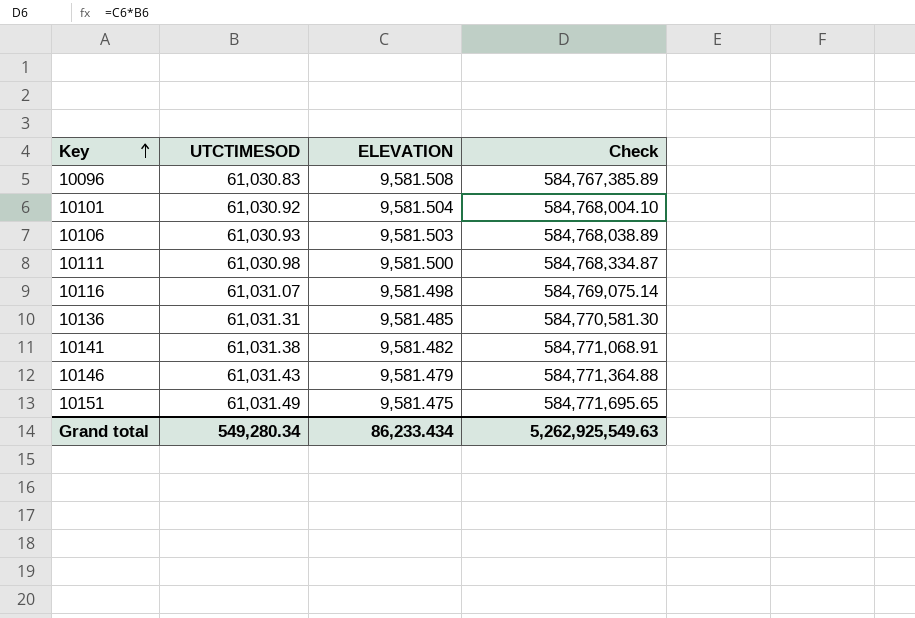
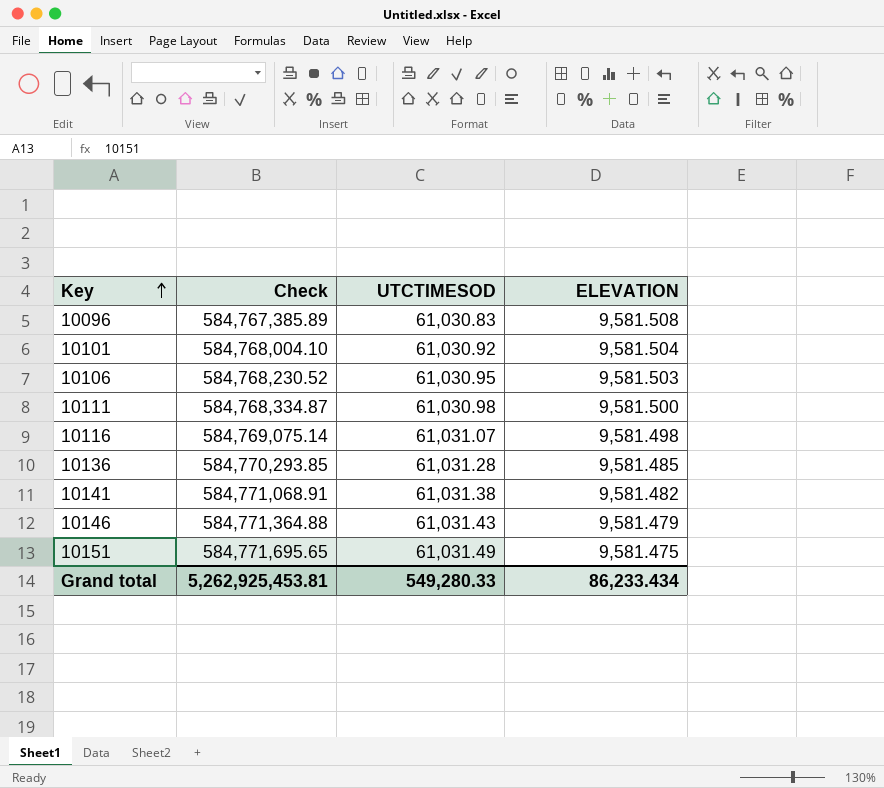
column Check | position: 4 -> 2
10106 | Check: 584,768,038.89 -> 584,768,230.52
10106 | UTCTIMESOD: 61,030.93 -> 61,030.95
10136 | Check: 584,770,581.30 -> 584,770,293.85
10136 | UTCTIMESOD: 61,031.31 -> 61,031.28
Grand total | Check: 5,262,925,549.63 -> 5,262,925,453.81
Grand total | UTCTIMESOD: 549,280.34 -> 549,280.33

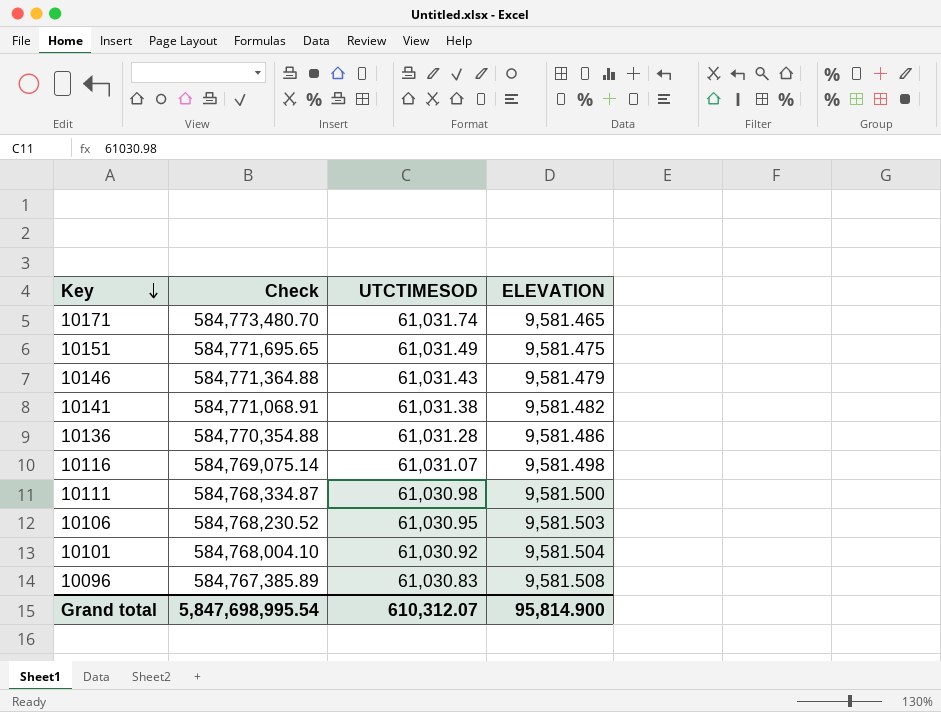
row order: Key ascending -> Key descending
row 10171: none -> 584,773,480.70 | 61,031.74 | 9,581.465
10136 | Check: 584,770,293.85 -> 584,770,354.88
10136 | ELEVATION: 9,581.485 -> 9,581.486
Grand total | Check: 5,262,925,453.81 -> 5,847,698,995.54
Grand total | UTCTIMESOD: 549,280.33 -> 610,312.07
Grand total | ELEVATION: 86,233.434 -> 95,814.900

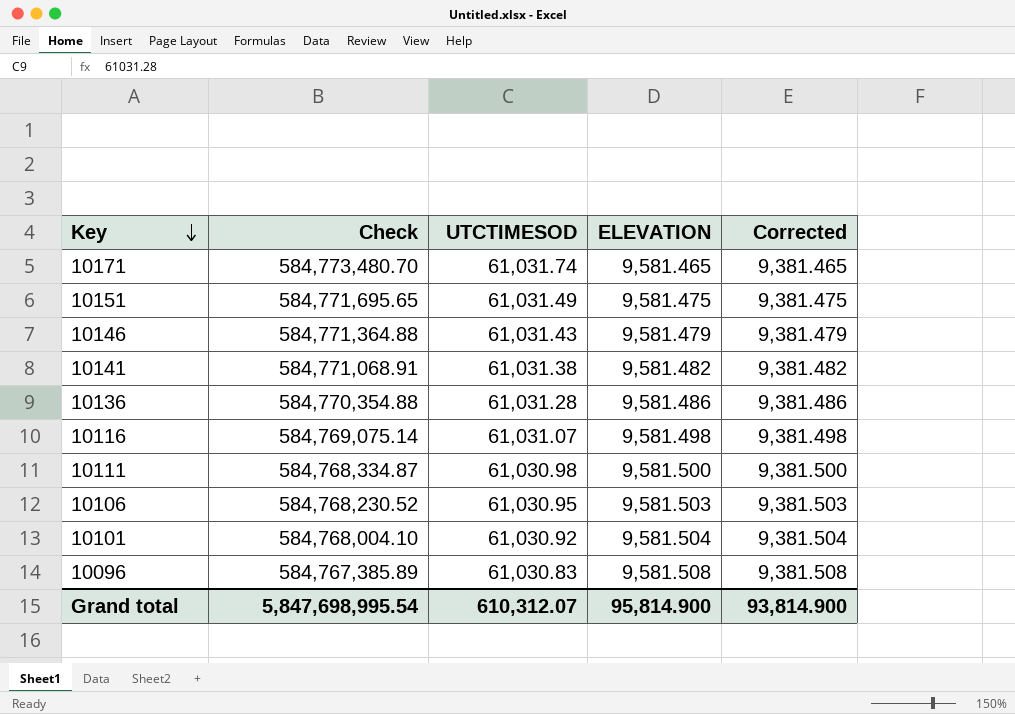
column Corrected | formula: none -> [ELEVATION] - 200

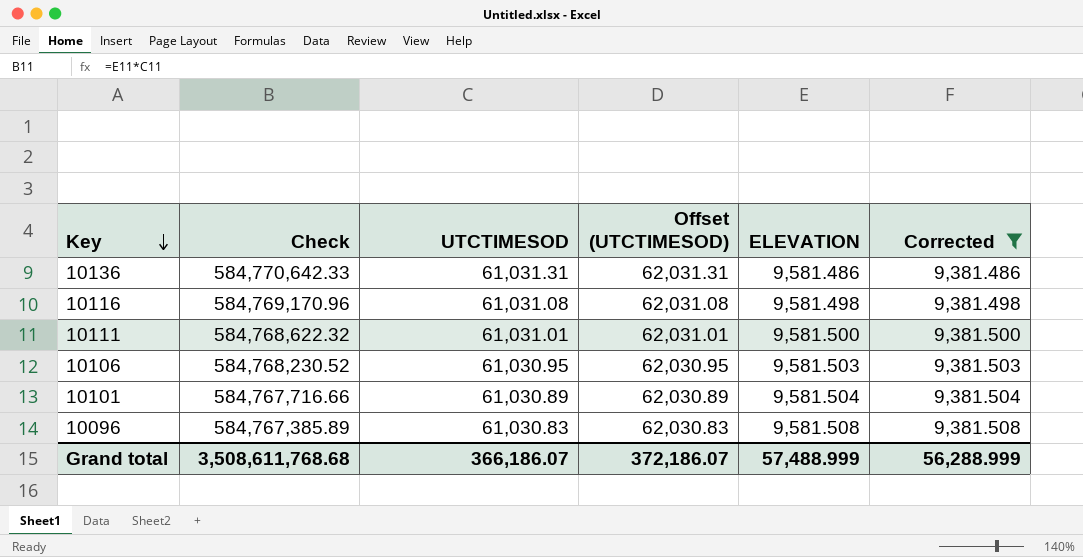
filter: none -> Corrected >= 9,381.486
column Offset (UTCTIMESOD) | formula: none -> [UTCTIMESOD] + 1000
10136 | Check: 584,770,354.88 -> 584,770,642.33
10136 | UTCTIMESOD: 61,031.28 -> 61,031.31
10116 | Check: 584,769,075.14 -> 584,769,170.96
10116 | UTCTIMESOD: 61,031.07 -> 61,031.08
10111 | Check: 584,768,334.87 -> 584,768,622.32
10111 | UTCTIMESOD: 61,030.98 -> 61,031.01
10101 | Check: 584,768,004.10 -> 584,767,716.66
10101 | UTCTIMESOD: 61,030.92 -> 61,030.89
Grand total | Check: 5,847,698,995.54 -> 3,508,611,768.68
Grand total | UTCTIMESOD: 610,312.07 -> 366,186.07
Grand total | ELEVATION: 95,814.900 -> 57,488.999
Grand total | Corrected: 93,814.900 -> 56,288.999

